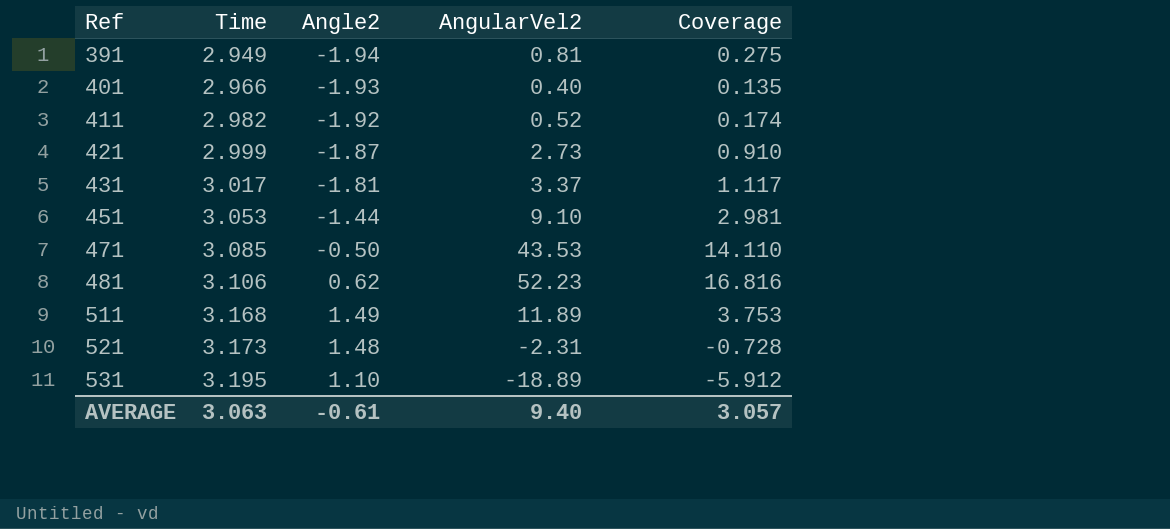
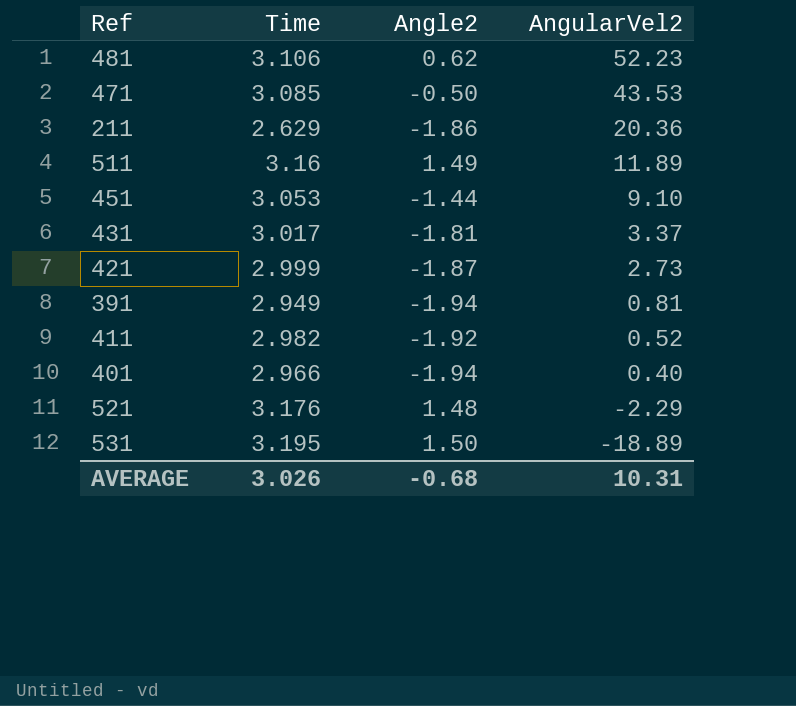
row order: Ref ascending -> AngularVel2 descending
column Coverage | formula: [AngularVel2] / [Time] -> none
row 211: none -> 2.629 | -1.86 | 20.36
511 | Time: 3.168 -> 3.16
401 | Angle2: -1.93 -> -1.94
521 | Time: 3.173 -> 3.176
521 | AngularVel2: -2.31 -> -2.29
531 | Angle2: 1.10 -> 1.50
AVERAGE | Time: 3.063 -> 3.026
AVERAGE | Angle2: -0.61 -> -0.68
AVERAGE | AngularVel2: 9.40 -> 10.31

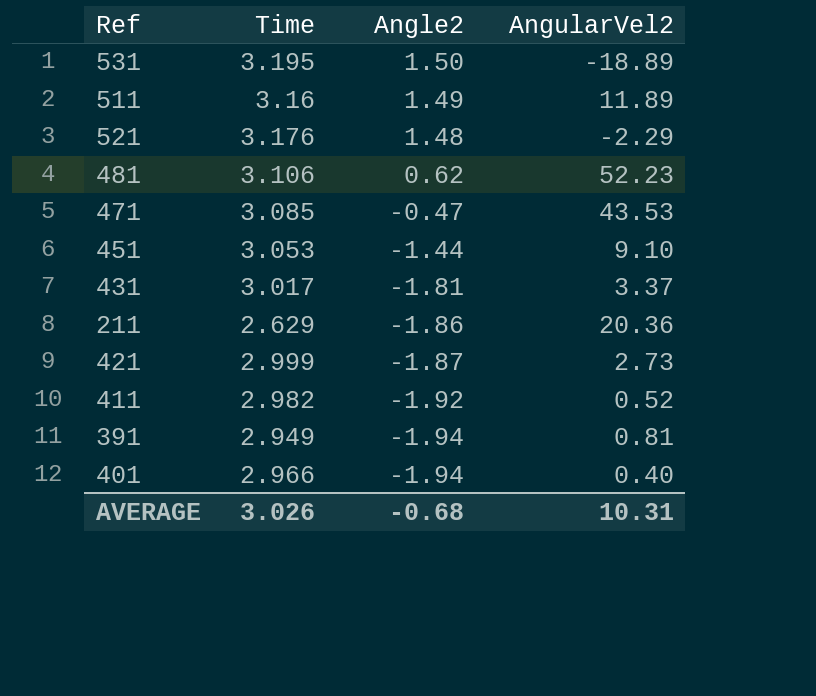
row order: AngularVel2 descending -> Angle2 descending
471 | Angle2: -0.50 -> -0.47

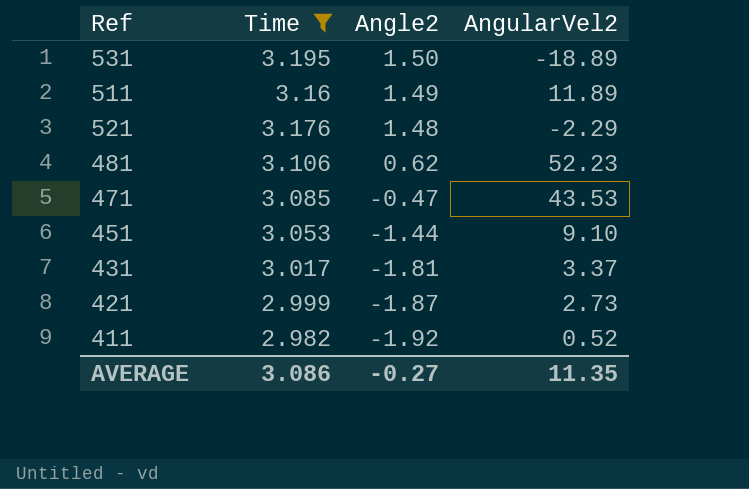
filter: none -> Time >= 2.982
AVERAGE | Time: 3.026 -> 3.086
AVERAGE | Angle2: -0.68 -> -0.27
AVERAGE | AngularVel2: 10.31 -> 11.35

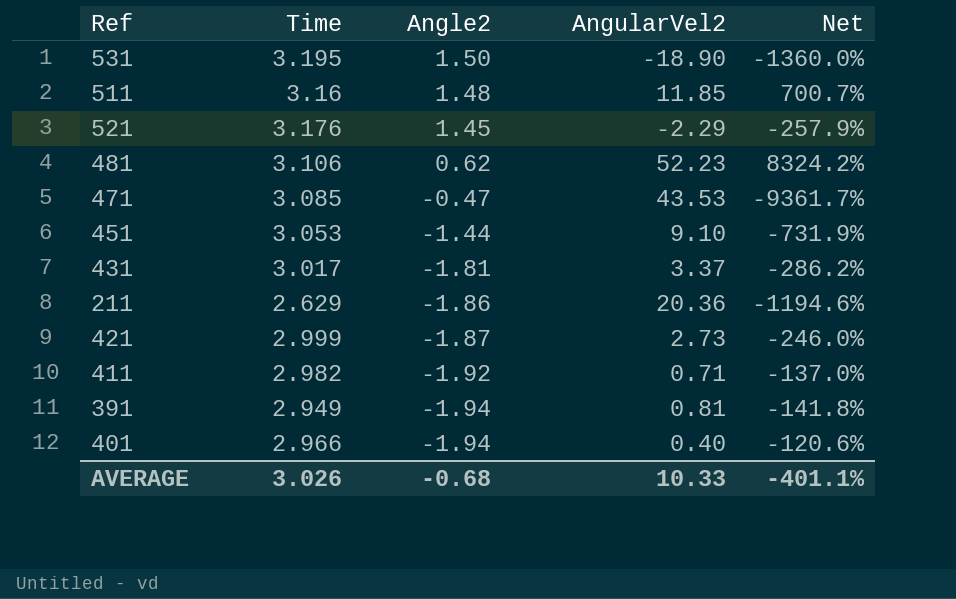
filter: Time >= 2.982 -> none
column Net | formula: none -> ([AngularVel2] - [Angle2]) / [Angle2]
531 | AngularVel2: -18.89 -> -18.90
511 | Angle2: 1.49 -> 1.48
511 | AngularVel2: 11.89 -> 11.85
521 | Angle2: 1.48 -> 1.45
411 | AngularVel2: 0.52 -> 0.71
AVERAGE | Time: 3.086 -> 3.026
AVERAGE | Angle2: -0.27 -> -0.68
AVERAGE | AngularVel2: 11.35 -> 10.33

